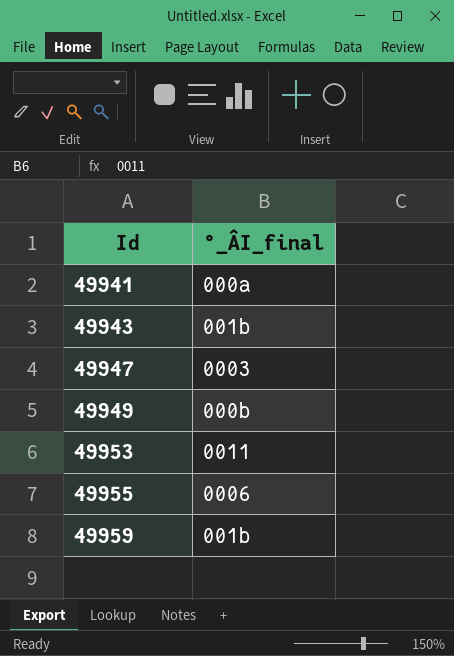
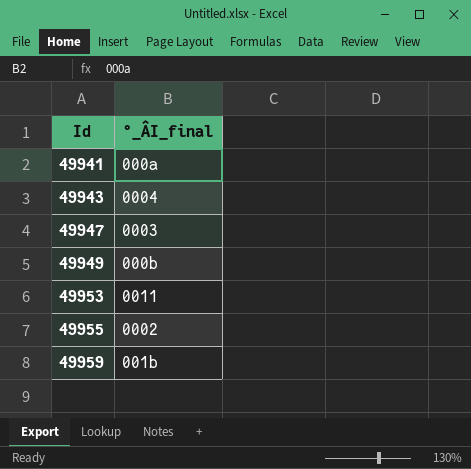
49943 | °_ÂI_final: 001b -> 0004
49955 | °_ÂI_final: 0006 -> 0002

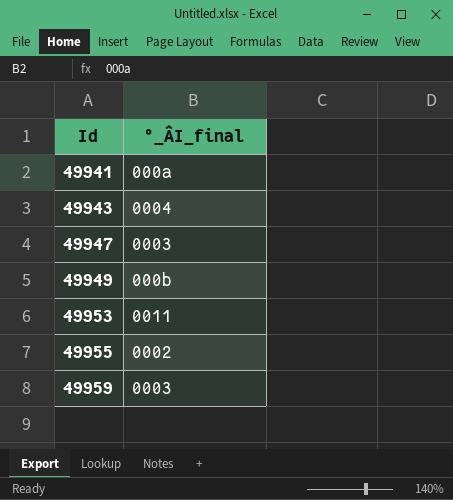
49959 | °_ÂI_final: 001b -> 0003

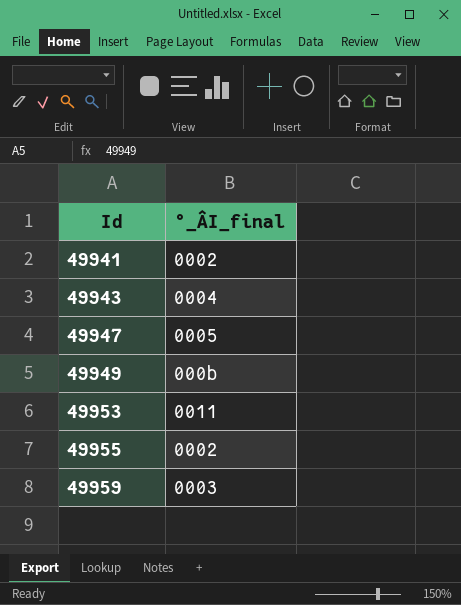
49941 | °_ÂI_final: 000a -> 0002
49947 | °_ÂI_final: 0003 -> 0005

